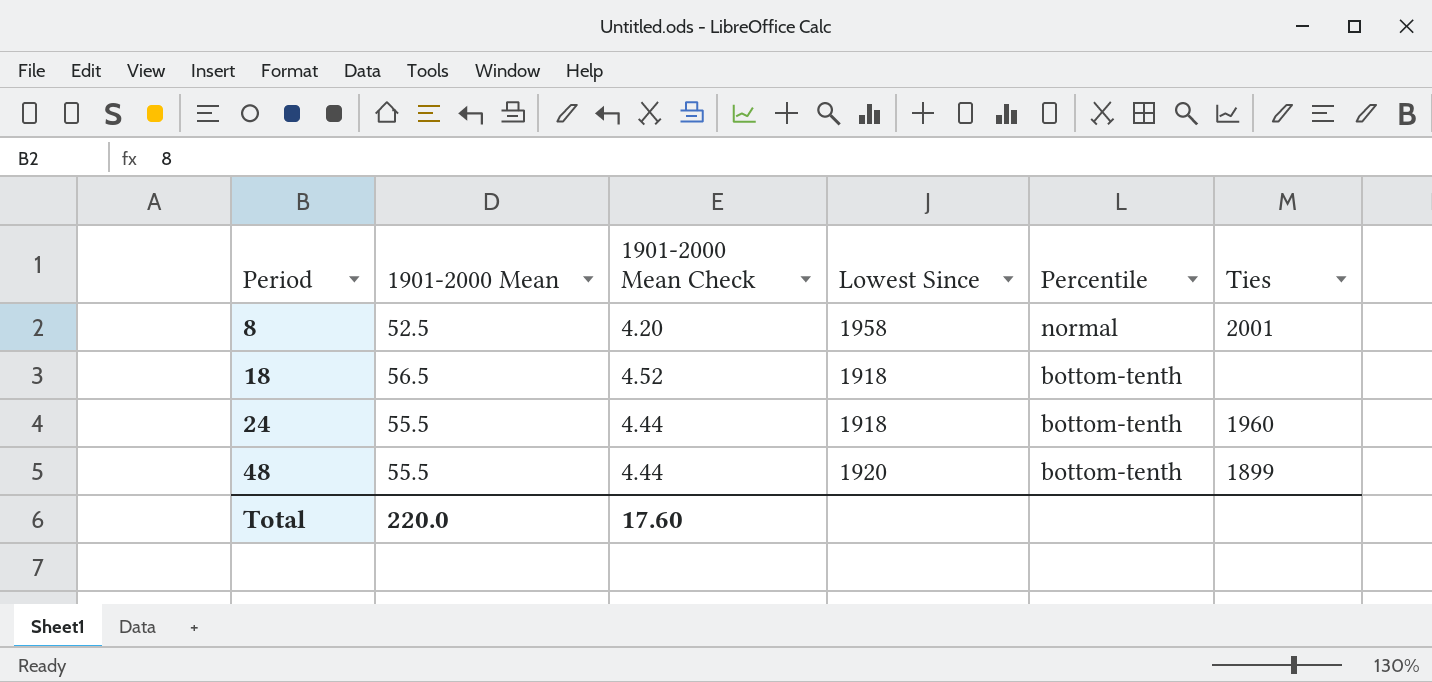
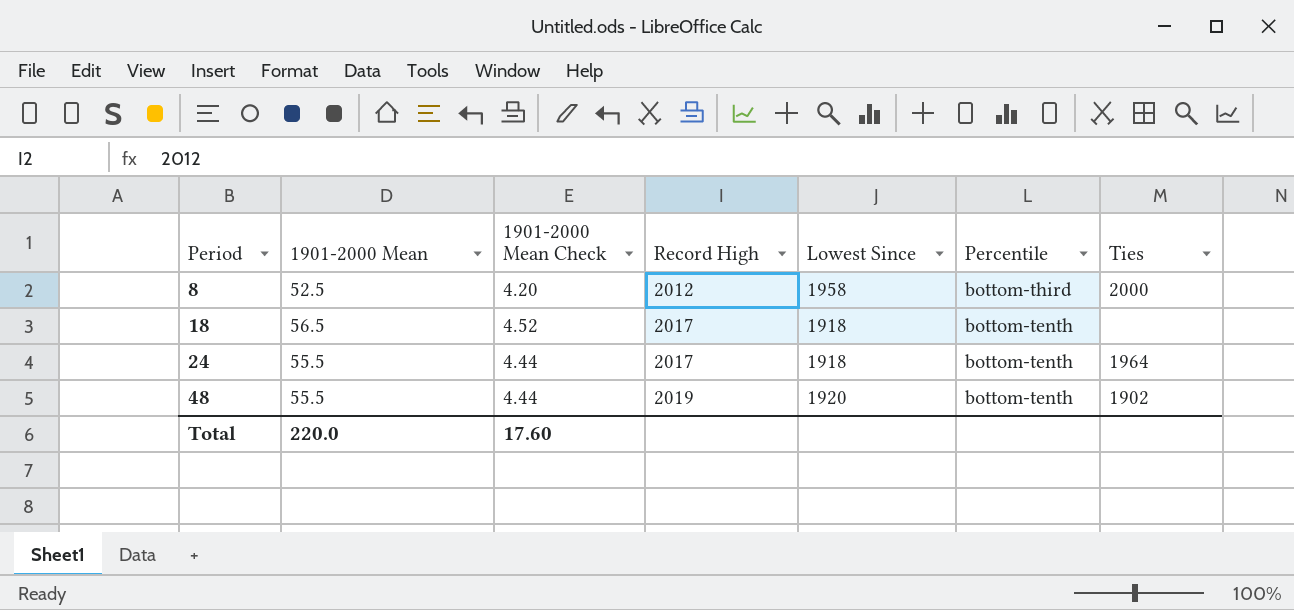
column Record High | position: none -> 4
8 | Percentile: normal -> bottom-third
8 | Ties: 2001 -> 2000
24 | Ties: 1960 -> 1964
48 | Ties: 1899 -> 1902

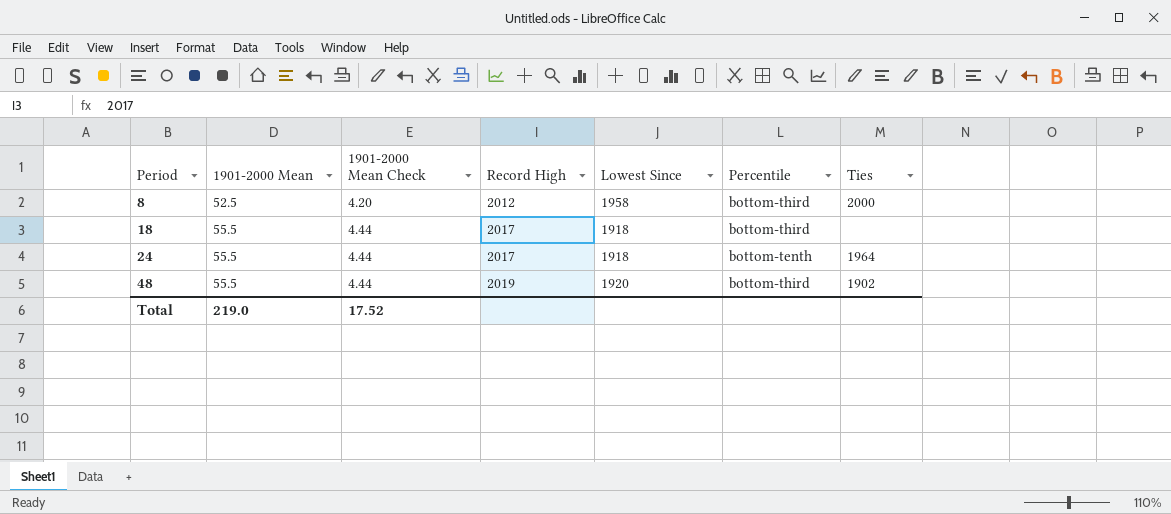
18 | 1901-2000 Mean: 56.5 -> 55.5
18 | 1901-2000 Mean Check: 4.52 -> 4.44
18 | Percentile: bottom-tenth -> bottom-third
48 | Percentile: bottom-tenth -> bottom-third
Total | 1901-2000 Mean: 220.0 -> 219.0
Total | 1901-2000 Mean Check: 17.60 -> 17.52

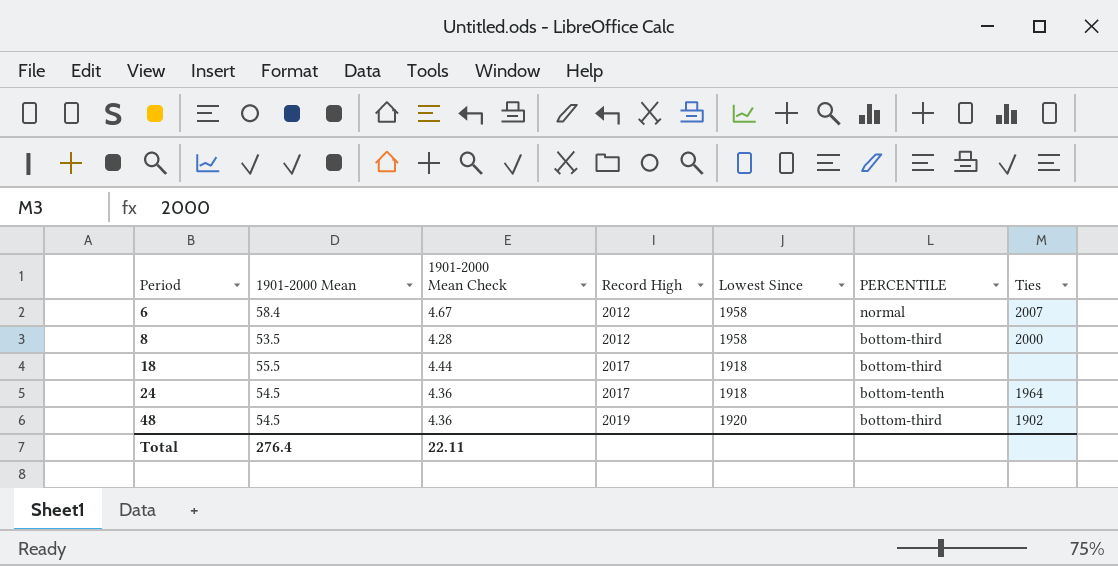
column name: Percentile -> PERCENTILE
row 6: none -> 58.4 | 4.67 | 2012 | 1958 | normal | 2007
8 | 1901-2000 Mean: 52.5 -> 53.5
8 | 1901-2000 Mean Check: 4.20 -> 4.28
24 | 1901-2000 Mean: 55.5 -> 54.5
24 | 1901-2000 Mean Check: 4.44 -> 4.36
48 | 1901-2000 Mean: 55.5 -> 54.5
48 | 1901-2000 Mean Check: 4.44 -> 4.36
Total | 1901-2000 Mean: 219.0 -> 276.4
Total | 1901-2000 Mean Check: 17.52 -> 22.11

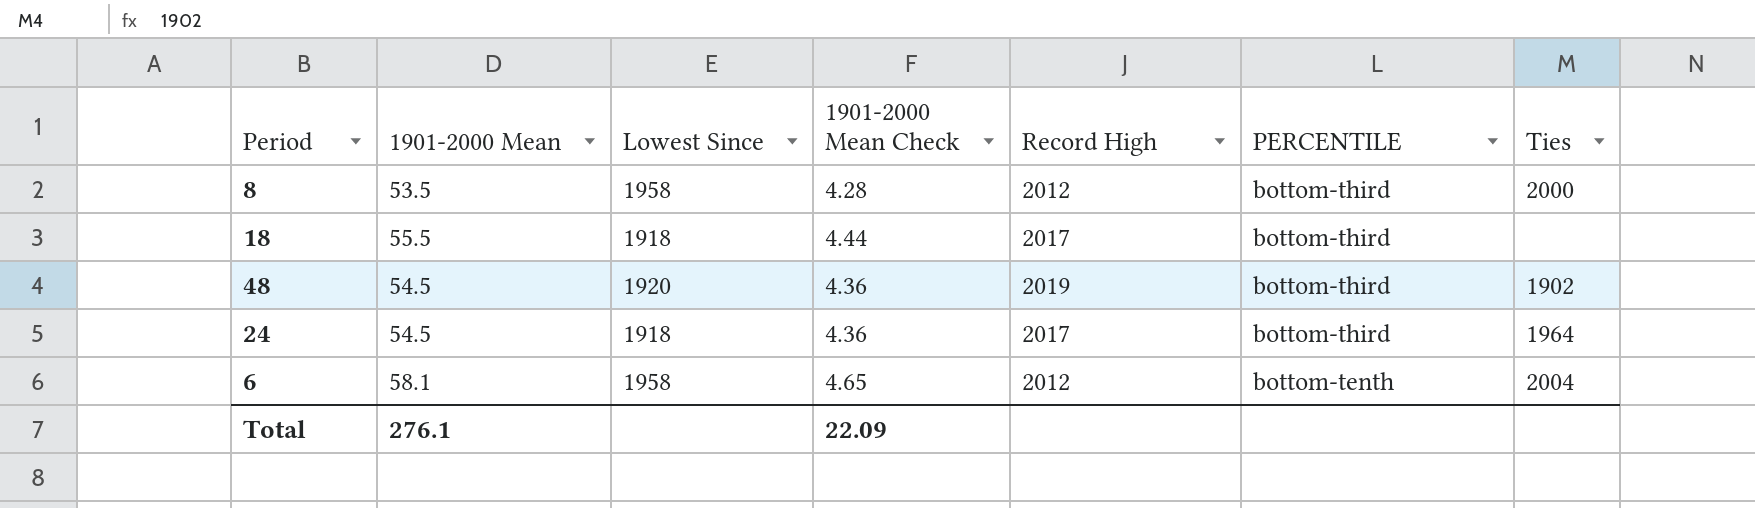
row order: Period ascending -> PERCENTILE descending
column Lowest Since | position: 5 -> 3
24 | PERCENTILE: bottom-tenth -> bottom-third
6 | 1901-2000 Mean: 58.4 -> 58.1
6 | 1901-2000 Mean Check: 4.67 -> 4.65
6 | PERCENTILE: normal -> bottom-tenth
6 | Ties: 2007 -> 2004
Total | 1901-2000 Mean: 276.4 -> 276.1
Total | 1901-2000 Mean Check: 22.11 -> 22.09

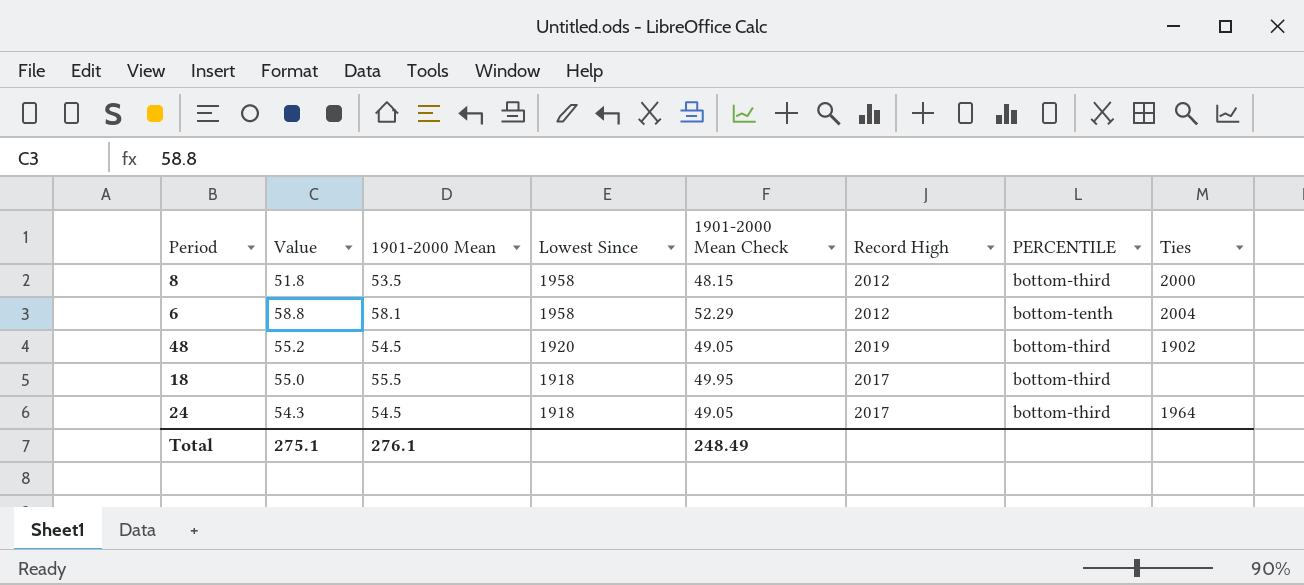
row order: PERCENTILE descending -> Lowest Since descending
column Value | position: none -> 2
column 1901-2000 Mean Check | formula: [1901-2000 Mean] * 0.08 -> [1901-2000 Mean] * 0.9
Total | 1901-2000 Mean Check: 22.09 -> 248.49

